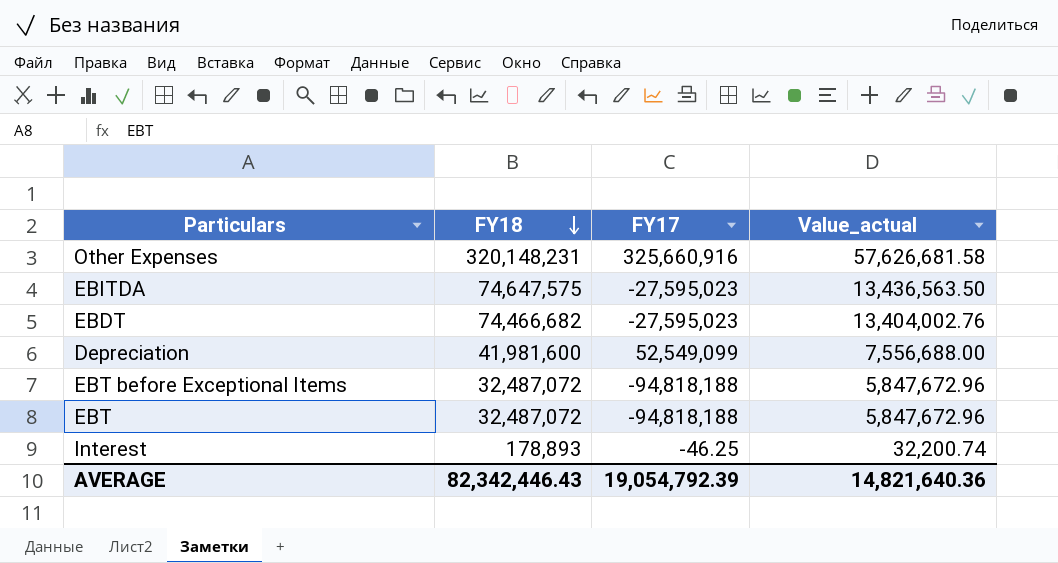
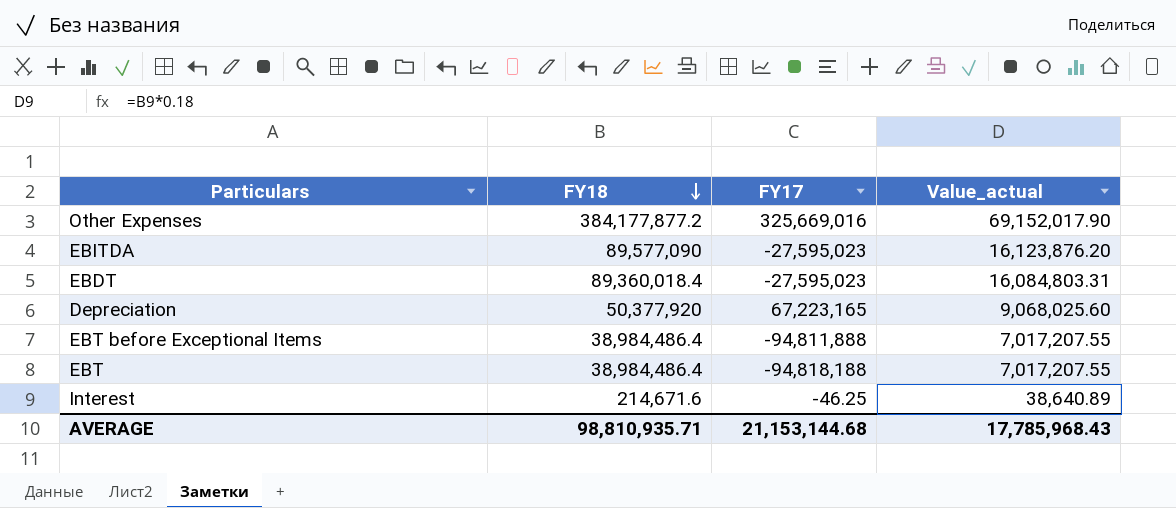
Other Expenses | FY18: 320,148,231 -> 384,177,877.2
Other Expenses | FY17: 325,660,916 -> 325,669,016
Other Expenses | Value_actual: 57,626,681.58 -> 69,152,017.90
EBITDA | FY18: 74,647,575 -> 89,577,090
EBITDA | Value_actual: 13,436,563.50 -> 16,123,876.20
EBDT | FY18: 74,466,682 -> 89,360,018.4
EBDT | Value_actual: 13,404,002.76 -> 16,084,803.31
Depreciation | FY18: 41,981,600 -> 50,377,920
Depreciation | FY17: 52,549,099 -> 67,223,165
Depreciation | Value_actual: 7,556,688.00 -> 9,068,025.60
EBT before Exceptional Items | FY18: 32,487,072 -> 38,984,486.4
EBT before Exceptional Items | FY17: -94,818,188 -> -94,811,888
EBT before Exceptional Items | Value_actual: 5,847,672.96 -> 7,017,207.55
EBT | FY18: 32,487,072 -> 38,984,486.4
EBT | Value_actual: 5,847,672.96 -> 7,017,207.55
Interest | FY18: 178,893 -> 214,671.6
Interest | Value_actual: 32,200.74 -> 38,640.89
AVERAGE | FY18: 82,342,446.43 -> 98,810,935.71
AVERAGE | FY17: 19,054,792.39 -> 21,153,144.68
AVERAGE | Value_actual: 14,821,640.36 -> 17,785,968.43

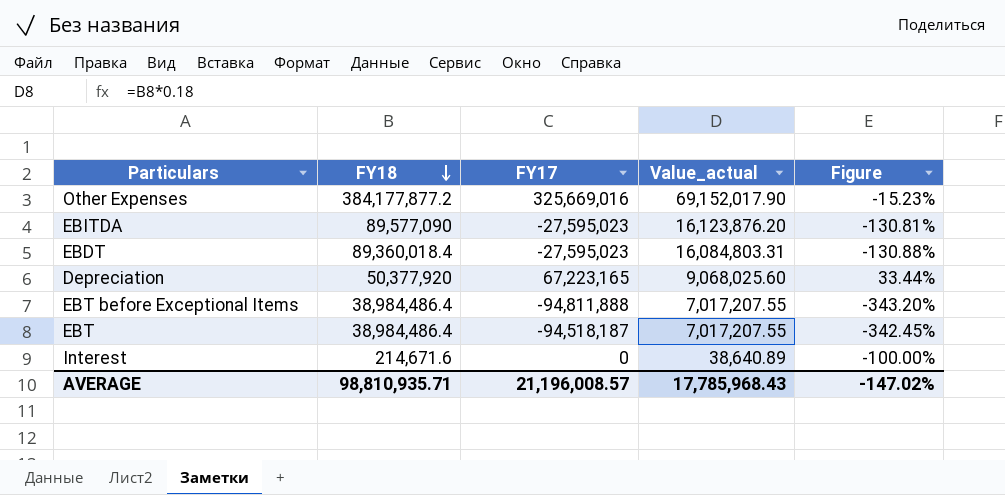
column Figure | formula: none -> ([FY17] - [FY18]) / [FY18]
EBT | FY17: -94,818,188 -> -94,518,187
Interest | FY17: -46.25 -> 0
AVERAGE | FY17: 21,153,144.68 -> 21,196,008.57

